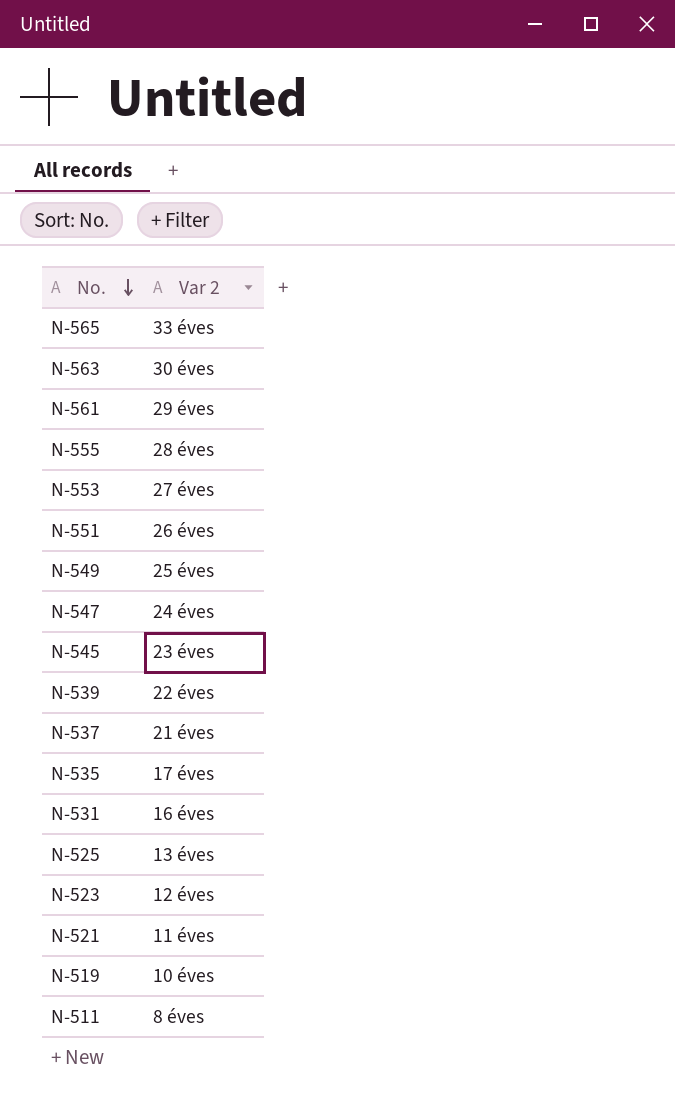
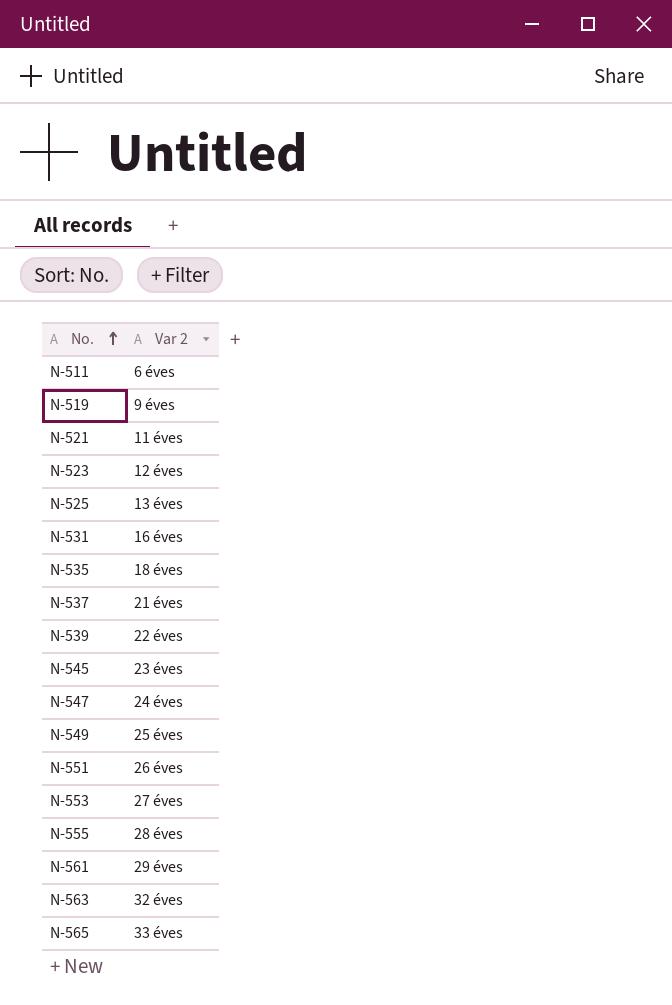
row order: No. descending -> No. ascending
N-511 | Var 2: 8 éves -> 6 éves
N-519 | Var 2: 10 éves -> 9 éves
N-535 | Var 2: 17 éves -> 18 éves
N-563 | Var 2: 30 éves -> 32 éves

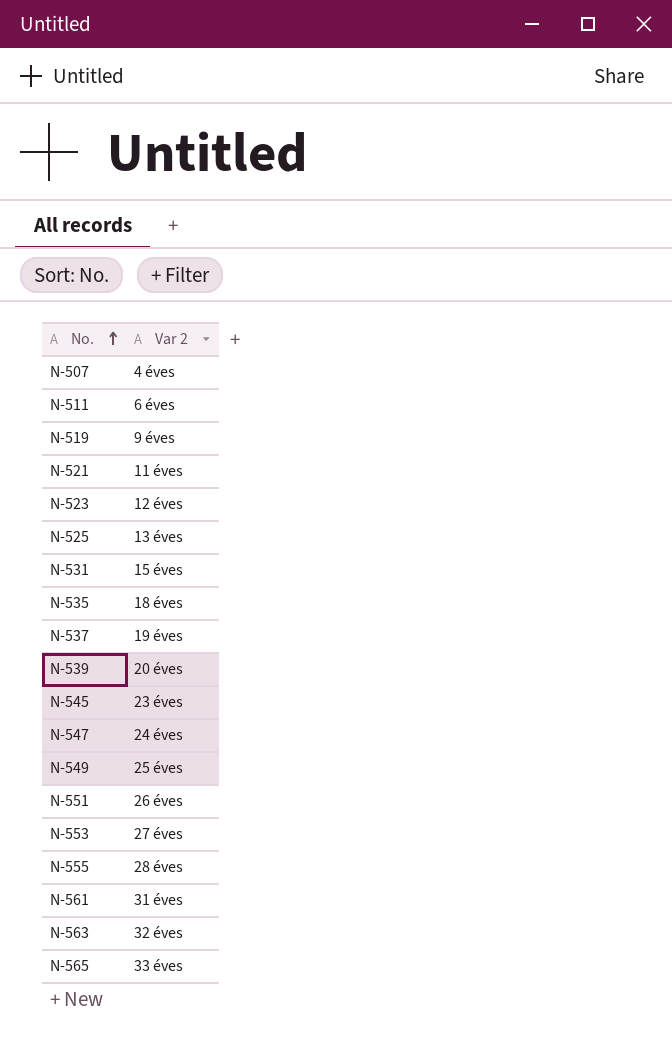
row N-507: none -> 4 éves
N-531 | Var 2: 16 éves -> 15 éves
N-537 | Var 2: 21 éves -> 19 éves
N-539 | Var 2: 22 éves -> 20 éves
N-561 | Var 2: 29 éves -> 31 éves

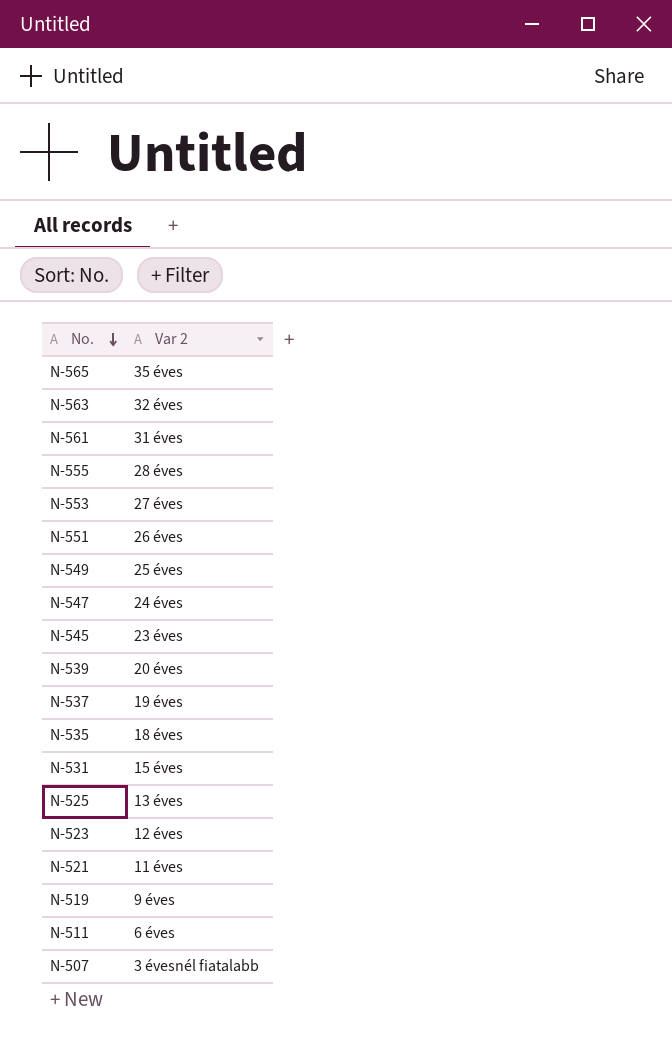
row order: No. ascending -> No. descending
N-565 | Var 2: 33 éves -> 35 éves
N-507 | Var 2: 4 éves -> 3 évesnél fiatalabb

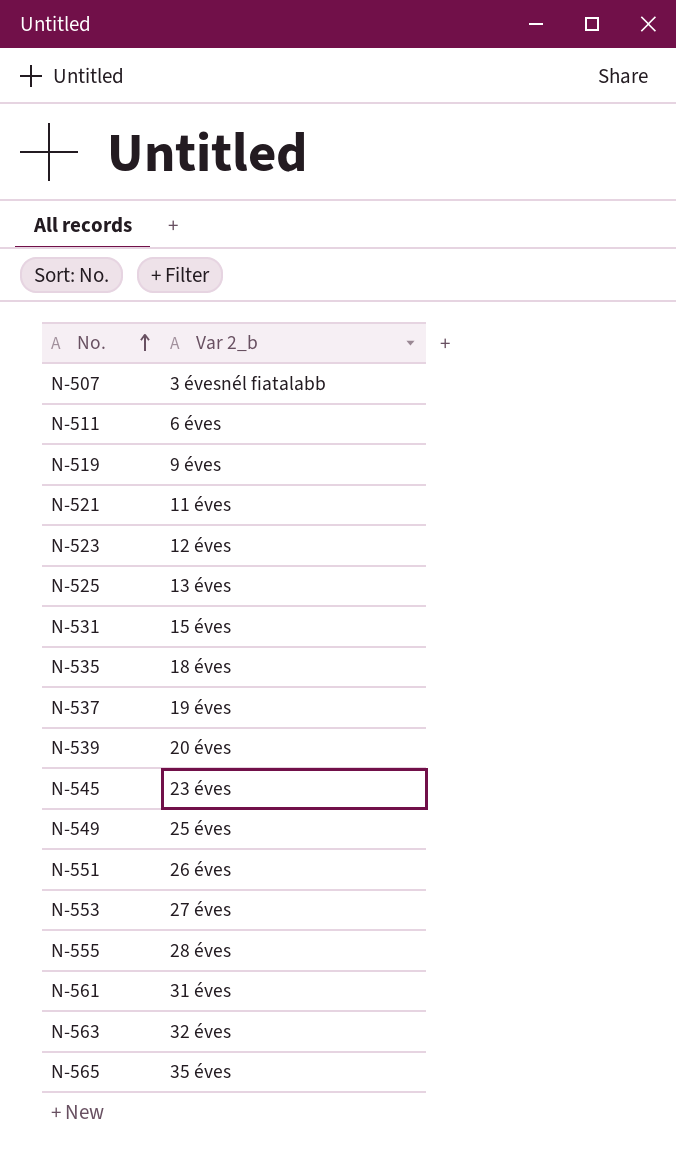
row order: No. descending -> No. ascending
column name: Var 2 -> Var 2_b
row N-547: 24 éves -> none

